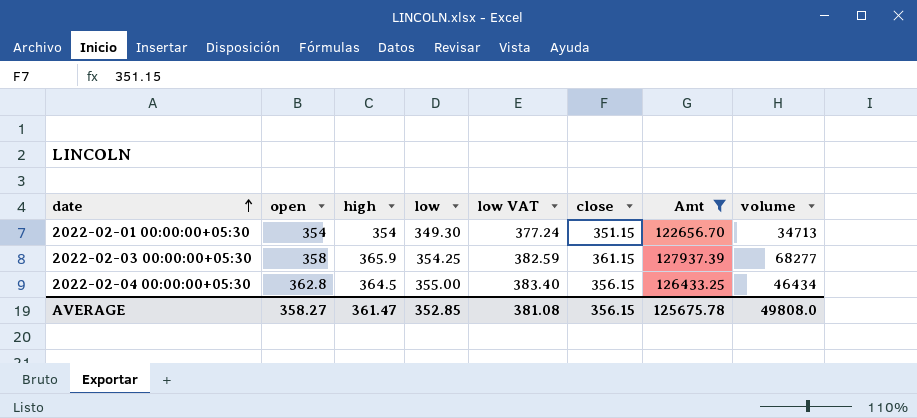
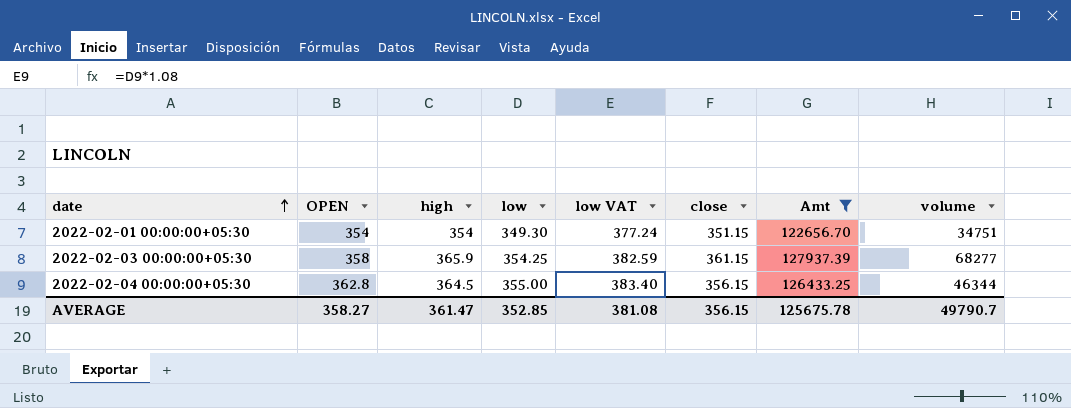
column name: open -> OPEN
2022-02-01 00:00:00+05:30 | volume: 34713 -> 34751
2022-02-04 00:00:00+05:30 | volume: 46434 -> 46344
AVERAGE | volume: 49808.0 -> 49790.7

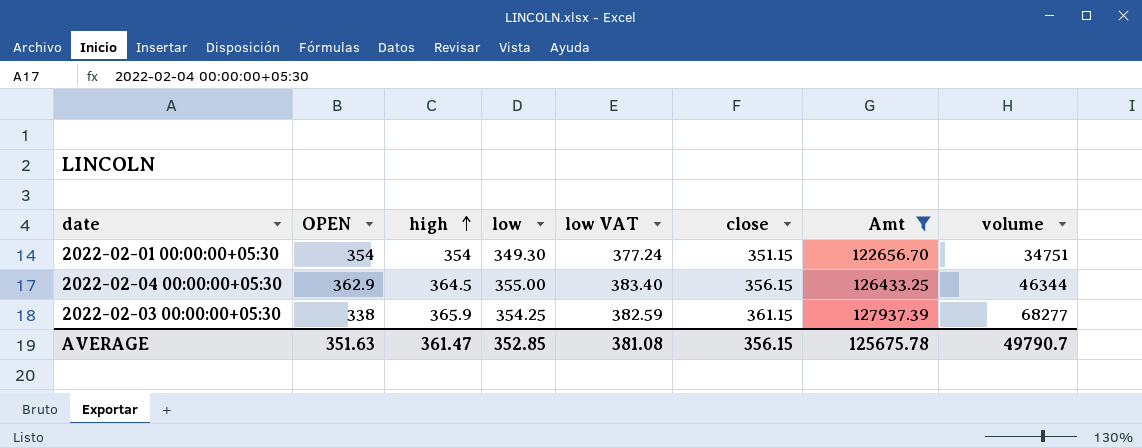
row order: date ascending -> high ascending
2022-02-04 00:00:00+05:30 | OPEN: 362.8 -> 362.9
2022-02-03 00:00:00+05:30 | OPEN: 358 -> 338
AVERAGE | OPEN: 358.27 -> 351.63

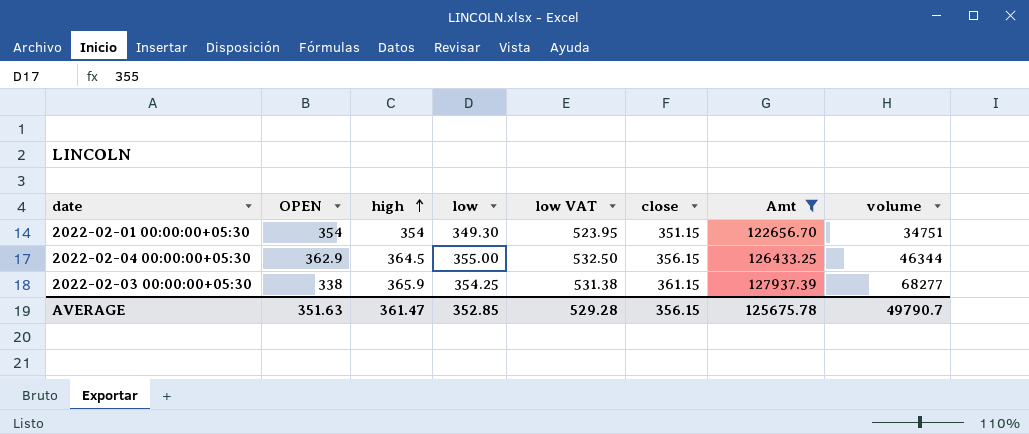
column low VAT | formula: [low] * 1.08 -> [low] * 1.5
AVERAGE | low VAT: 381.08 -> 529.28

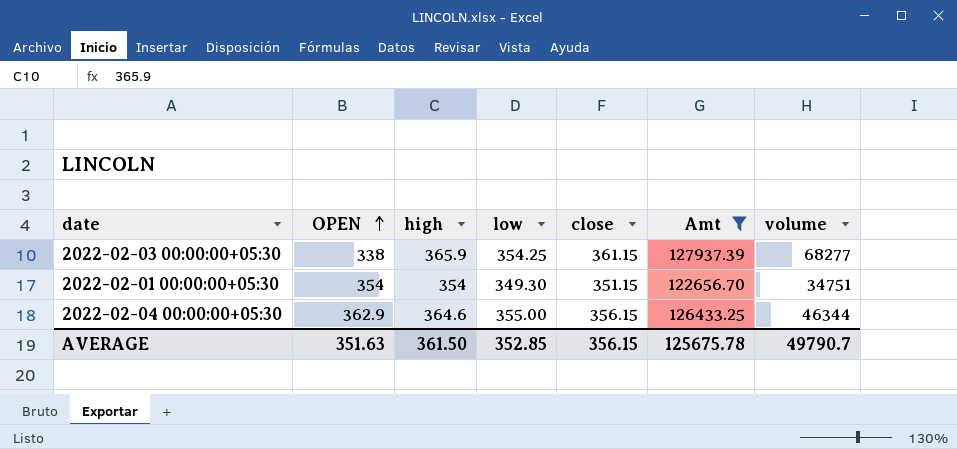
row order: high ascending -> OPEN ascending
column low VAT | formula: [low] * 1.5 -> none
2022-02-04 00:00:00+05:30 | high: 364.5 -> 364.6
AVERAGE | high: 361.47 -> 361.50

